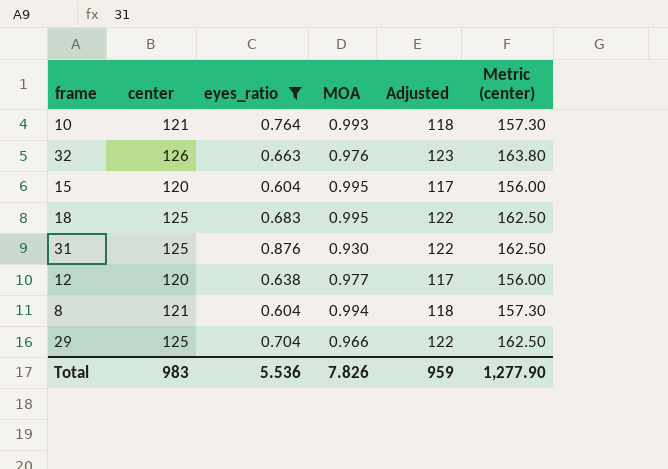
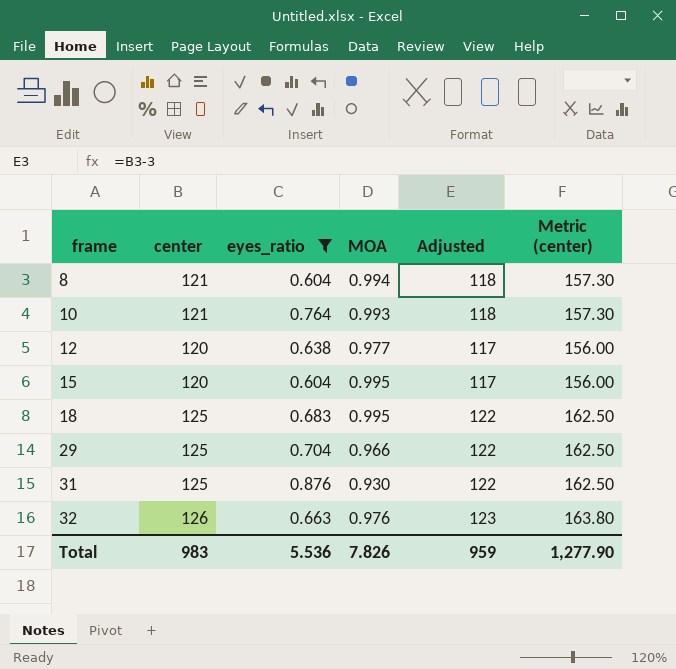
row order: none -> frame ascending

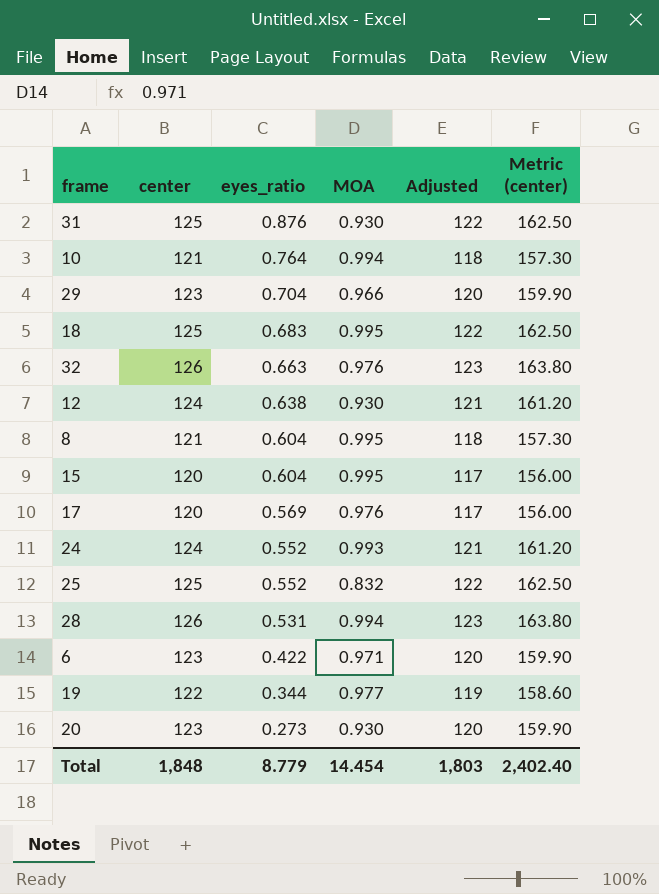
filter: eyes_ratio >= 0.604 -> none
row order: frame ascending -> eyes_ratio descending
10 | MOA: 0.993 -> 0.994
29 | center: 125 -> 123
29 | Adjusted: 122 -> 120
29 | Metric (center): 162.50 -> 159.90
12 | center: 120 -> 124
12 | MOA: 0.977 -> 0.930
12 | Adjusted: 117 -> 121
12 | Metric (center): 156.00 -> 161.20
8 | MOA: 0.994 -> 0.995
Total | center: 983 -> 1,848
Total | eyes_ratio: 5.536 -> 8.779
Total | MOA: 7.826 -> 14.454
Total | Adjusted: 959 -> 1,803
Total | Metric (center): 1,277.90 -> 2,402.40

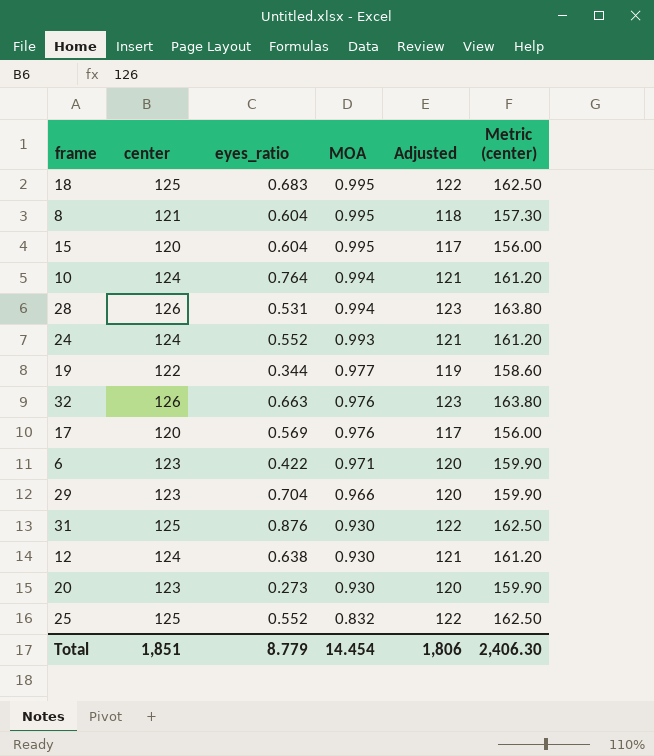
row order: eyes_ratio descending -> MOA descending
10 | center: 121 -> 124
10 | Adjusted: 118 -> 121
10 | Metric (center): 157.30 -> 161.20
Total | center: 1,848 -> 1,851
Total | Adjusted: 1,803 -> 1,806
Total | Metric (center): 2,402.40 -> 2,406.30

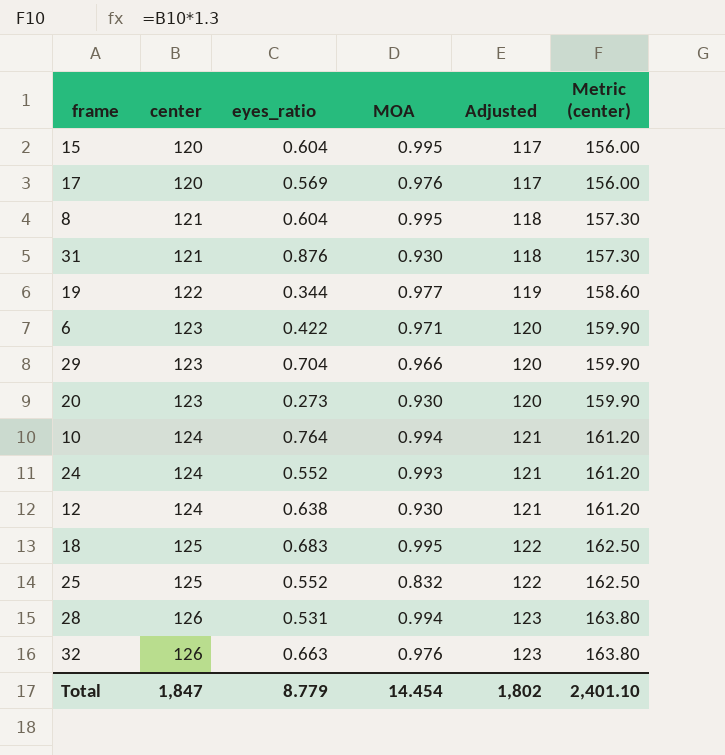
row order: MOA descending -> center ascending
31 | center: 125 -> 121
31 | Adjusted: 122 -> 118
31 | Metric (center): 162.50 -> 157.30
Total | center: 1,851 -> 1,847
Total | Adjusted: 1,806 -> 1,802
Total | Metric (center): 2,406.30 -> 2,401.10

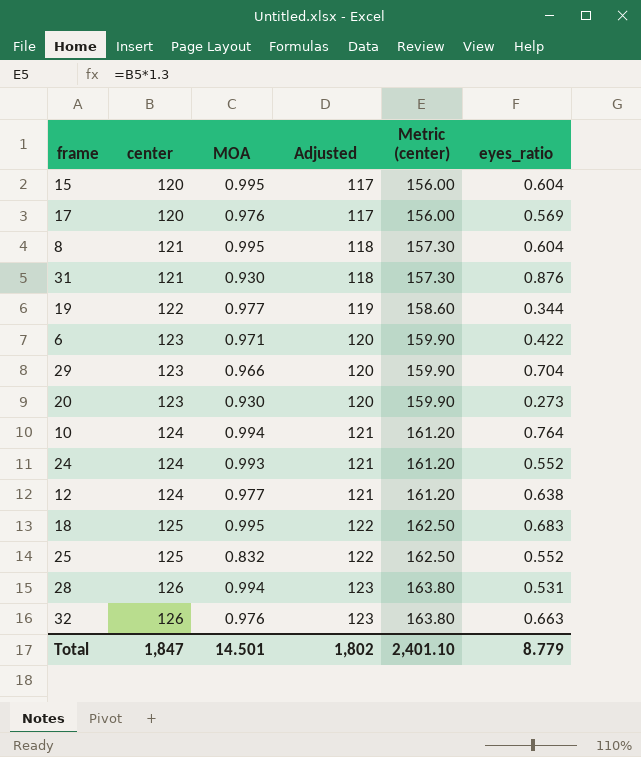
column eyes_ratio | position: 3 -> 6
12 | MOA: 0.930 -> 0.977
Total | MOA: 14.454 -> 14.501

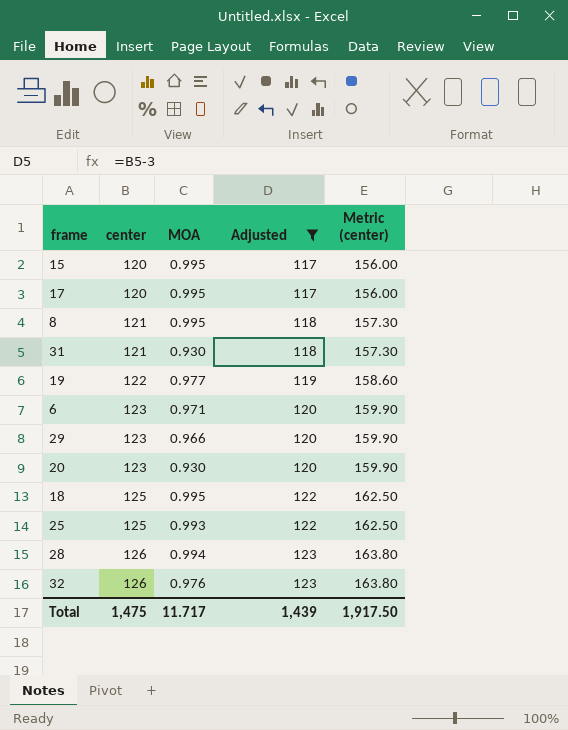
filter: none -> Adjusted != 121
column eyes_ratio | position: 6 -> none
17 | MOA: 0.976 -> 0.995
25 | MOA: 0.832 -> 0.993
Total | center: 1,847 -> 1,475
Total | MOA: 14.501 -> 11.717
Total | Adjusted: 1,802 -> 1,439
Total | Metric (center): 2,401.10 -> 1,917.50

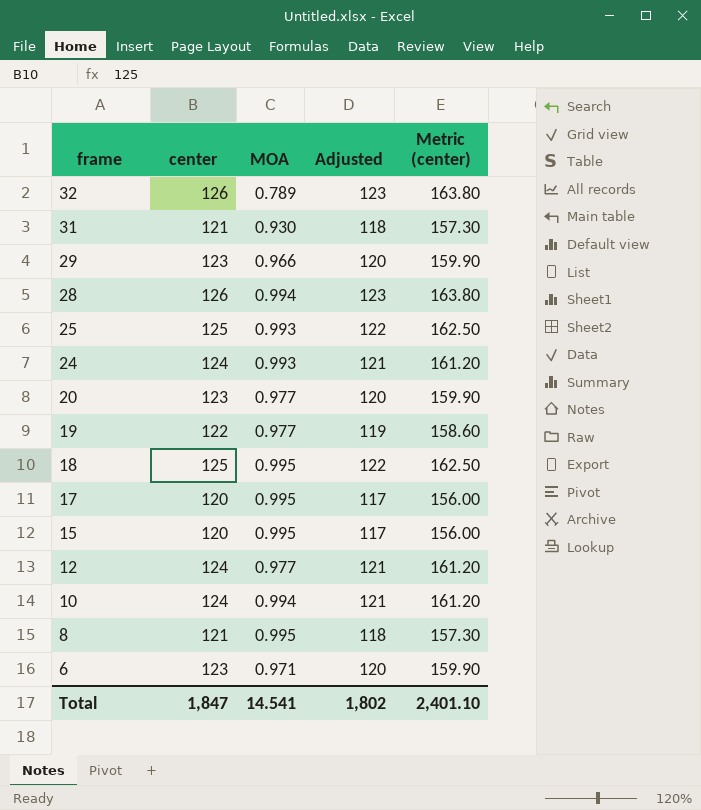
filter: Adjusted != 121 -> none
row order: center ascending -> frame descending
32 | MOA: 0.976 -> 0.789
20 | MOA: 0.930 -> 0.977
Total | center: 1,475 -> 1,847
Total | MOA: 11.717 -> 14.541
Total | Adjusted: 1,439 -> 1,802
Total | Metric (center): 1,917.50 -> 2,401.10

